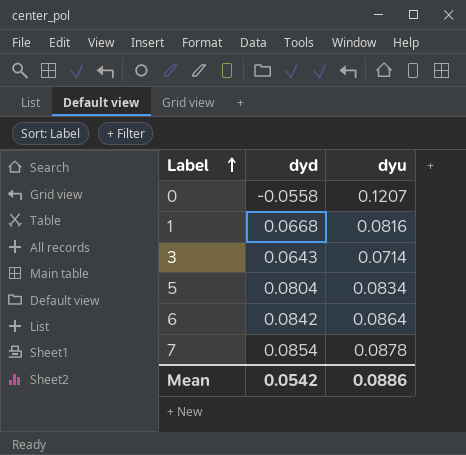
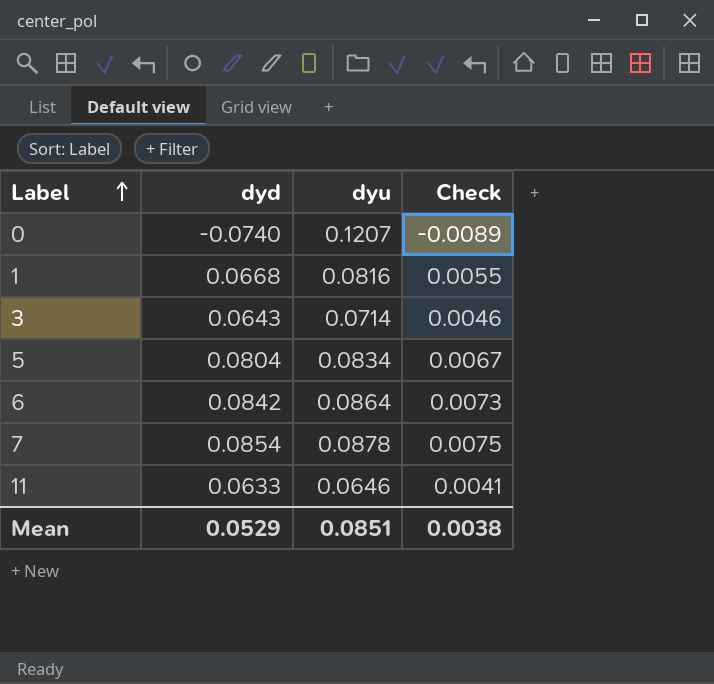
column Check | formula: none -> [dyd] * [dyu]
0 | dyd: -0.0558 -> -0.0740
row 11: none -> 0.0633 | 0.0646 | 0.0041
Mean | dyd: 0.0542 -> 0.0529
Mean | dyu: 0.0886 -> 0.0851

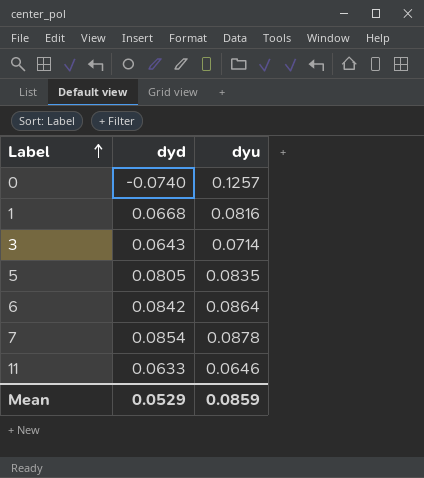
column Check | formula: [dyd] * [dyu] -> none
0 | dyu: 0.1207 -> 0.1257
5 | dyd: 0.0804 -> 0.0805
5 | dyu: 0.0834 -> 0.0835
Mean | dyu: 0.0851 -> 0.0859

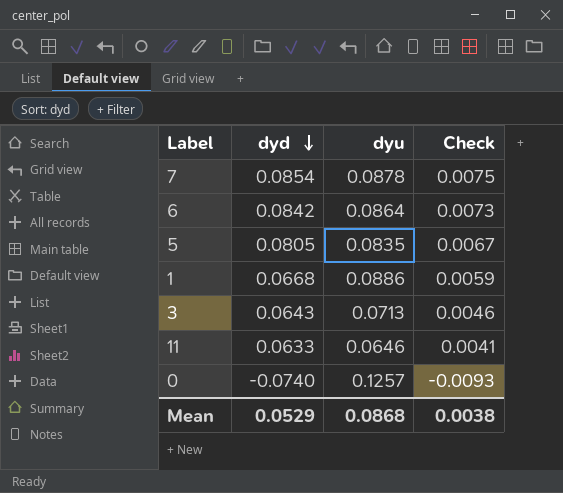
row order: Label ascending -> dyd descending
column Check | formula: none -> [dyd] * [dyu]
1 | dyu: 0.0816 -> 0.0886
3 | dyu: 0.0714 -> 0.0713
Mean | dyu: 0.0859 -> 0.0868

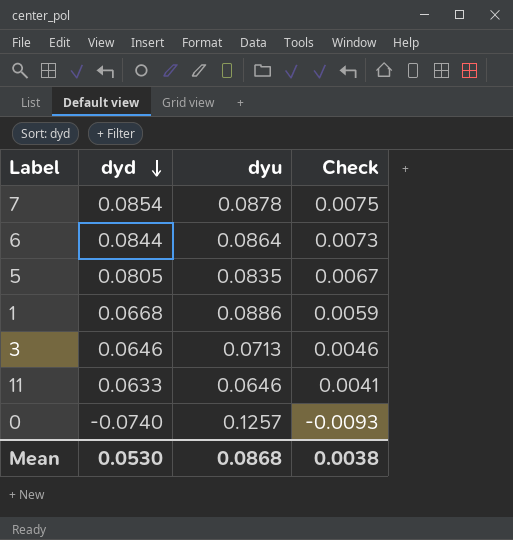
6 | dyd: 0.0842 -> 0.0844
3 | dyd: 0.0643 -> 0.0646
Mean | dyd: 0.0529 -> 0.0530

